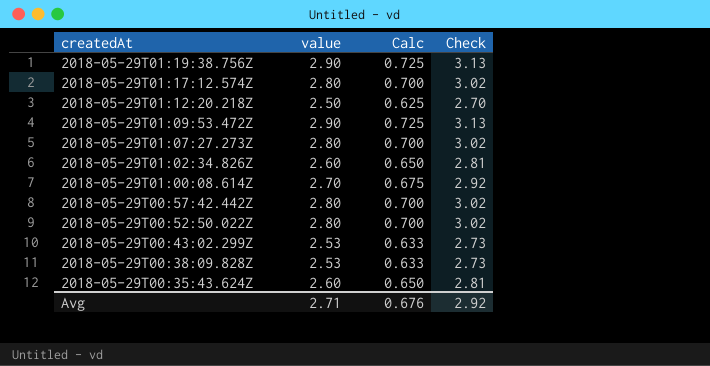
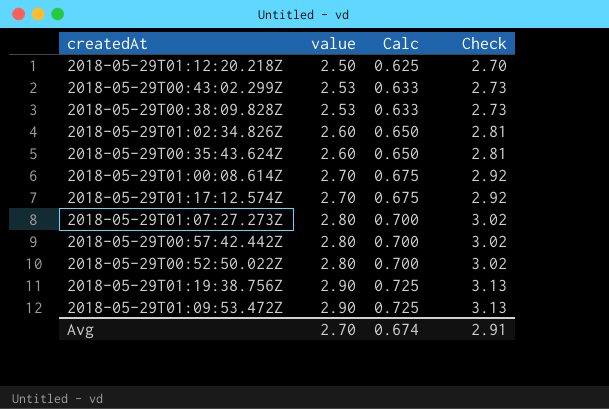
row order: createdAt descending -> value ascending
2018-05-29T01:17:12.574Z | value: 2.80 -> 2.70
2018-05-29T01:17:12.574Z | Calc: 0.700 -> 0.675
2018-05-29T01:17:12.574Z | Check: 3.02 -> 2.92
Avg | value: 2.71 -> 2.70
Avg | Calc: 0.676 -> 0.674
Avg | Check: 2.92 -> 2.91

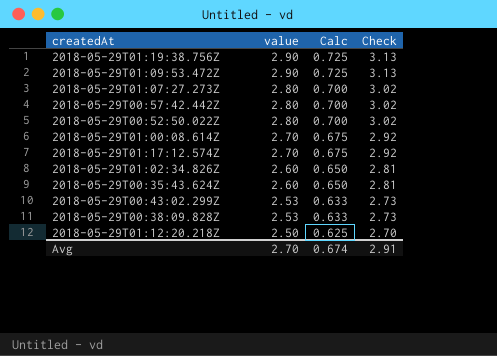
row order: value ascending -> value descending

